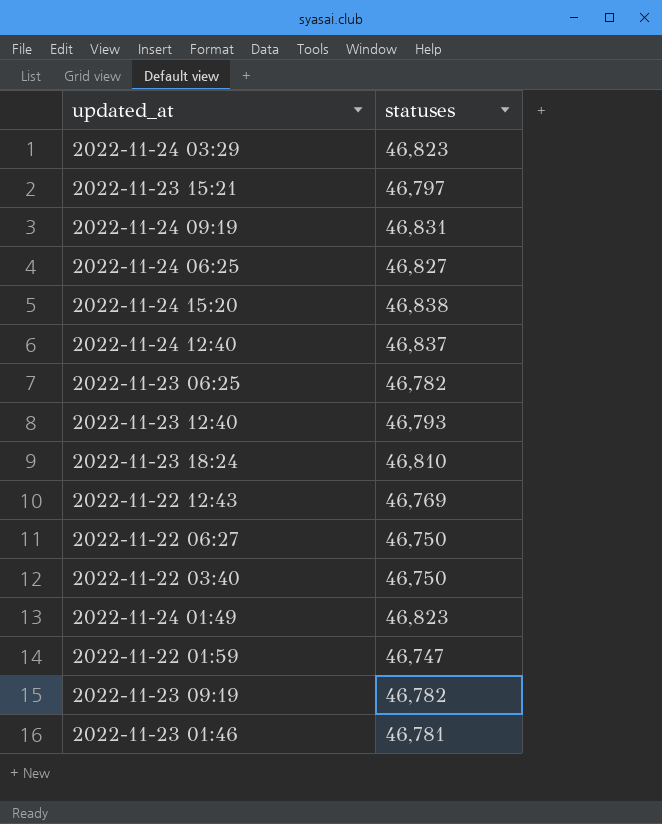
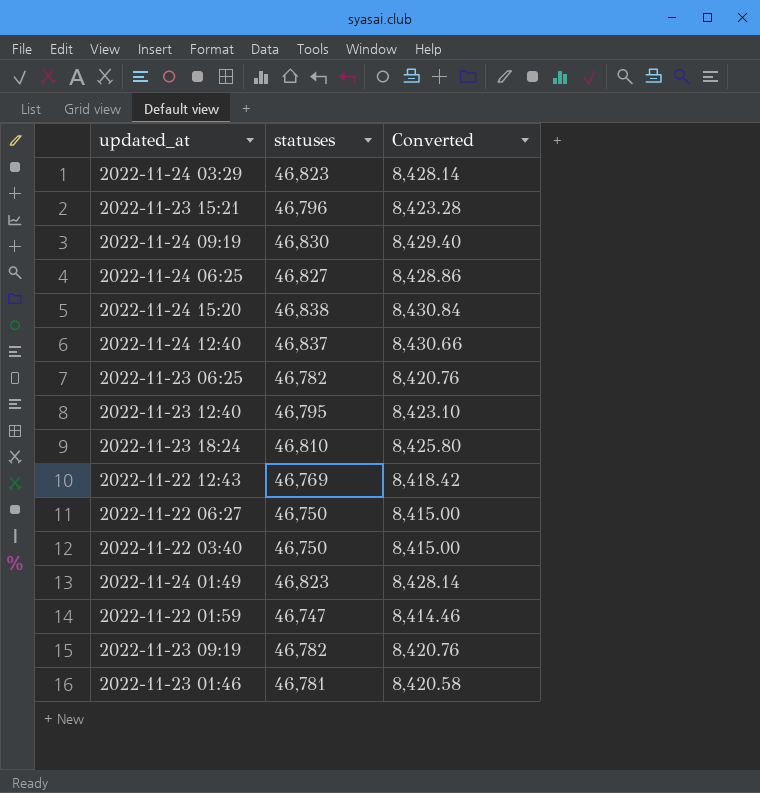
column Converted | formula: none -> [statuses] * 0.18
2022-11-23 15:21 | statuses: 46,797 -> 46,796
2022-11-24 09:19 | statuses: 46,831 -> 46,830
2022-11-23 12:40 | statuses: 46,793 -> 46,795

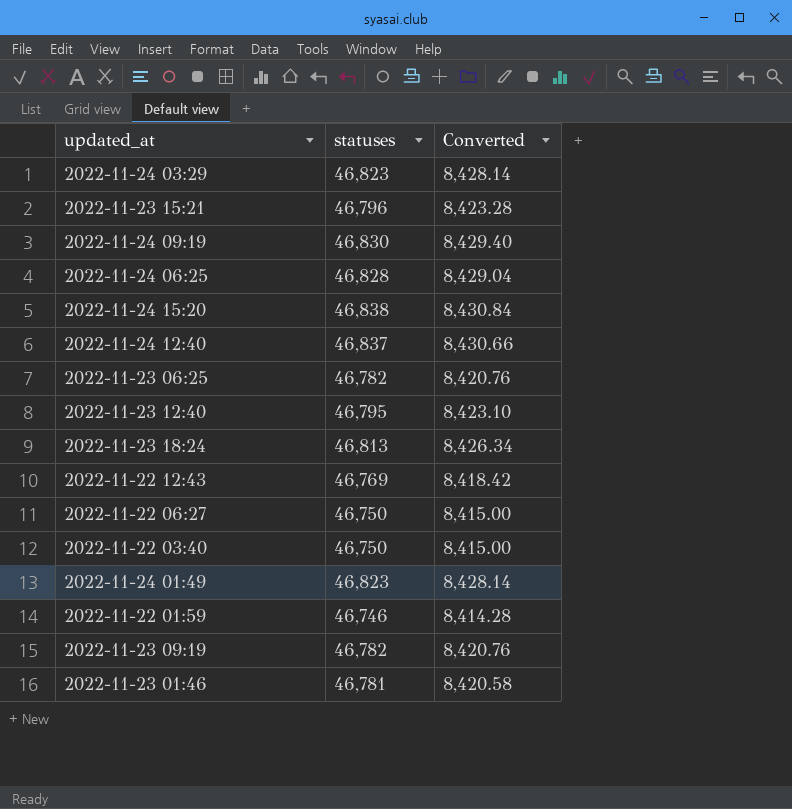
2022-11-24 06:25 | statuses: 46,827 -> 46,828
2022-11-24 06:25 | Converted: 8,428.86 -> 8,429.04
2022-11-23 18:24 | statuses: 46,810 -> 46,813
2022-11-23 18:24 | Converted: 8,425.80 -> 8,426.34
2022-11-22 01:59 | statuses: 46,747 -> 46,746
2022-11-22 01:59 | Converted: 8,414.46 -> 8,414.28

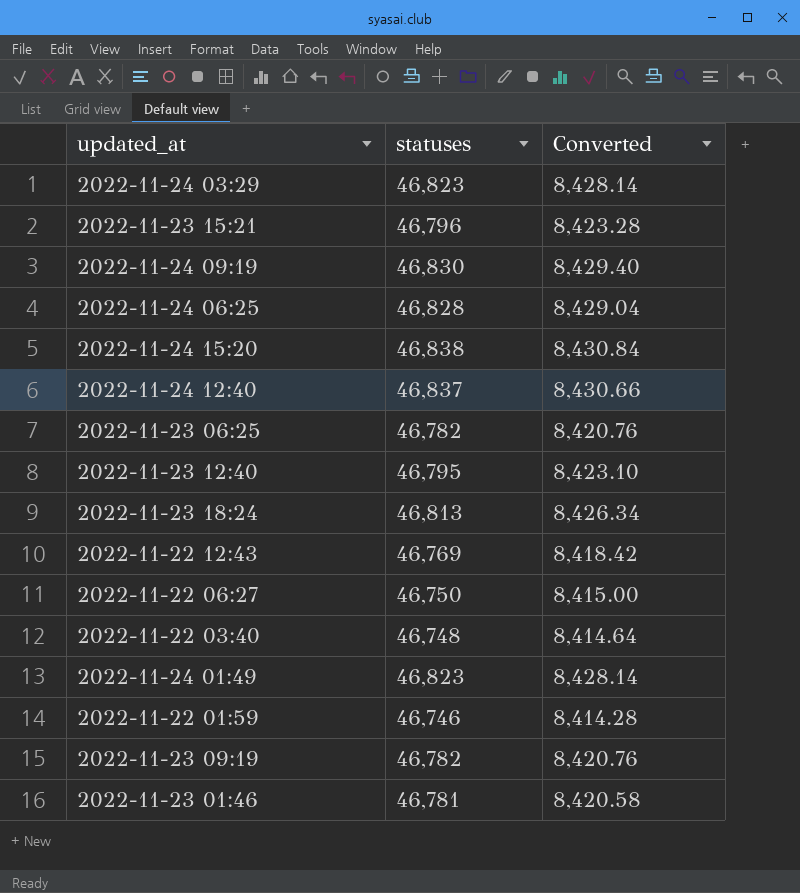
2022-11-22 03:40 | statuses: 46,750 -> 46,748
2022-11-22 03:40 | Converted: 8,415.00 -> 8,414.64

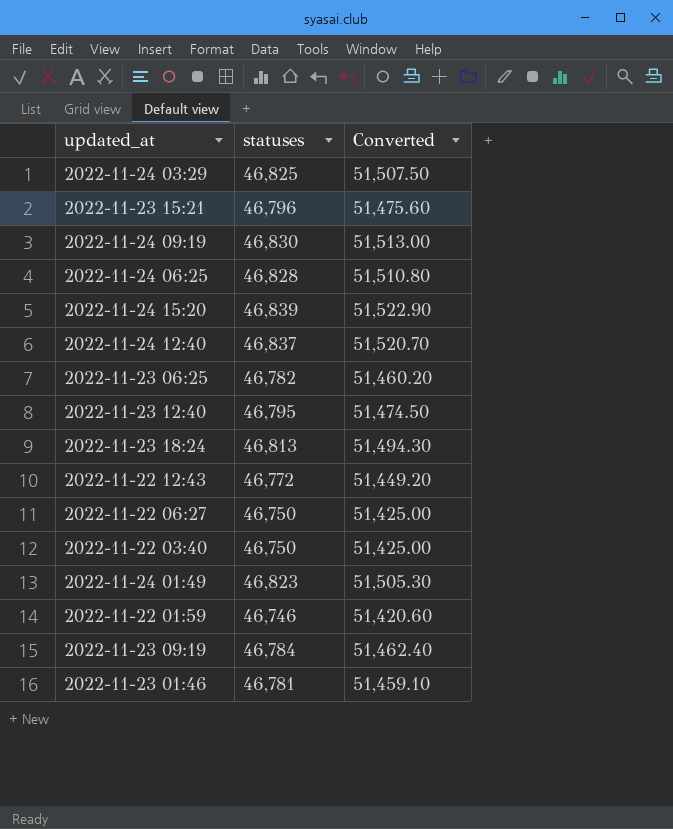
column Converted | formula: [statuses] * 0.18 -> [statuses] * 1.1
2022-11-24 03:29 | statuses: 46,823 -> 46,825
2022-11-24 15:20 | statuses: 46,838 -> 46,839
2022-11-22 12:43 | statuses: 46,769 -> 46,772
2022-11-22 03:40 | statuses: 46,748 -> 46,750
2022-11-23 09:19 | statuses: 46,782 -> 46,784

